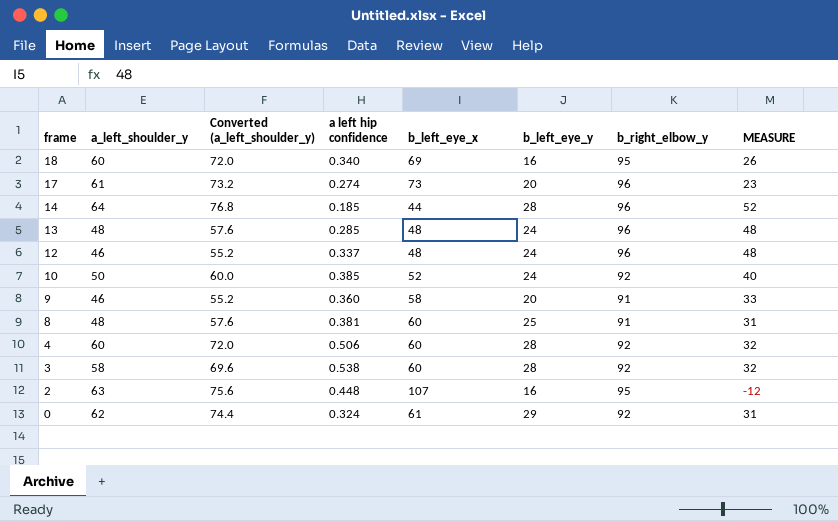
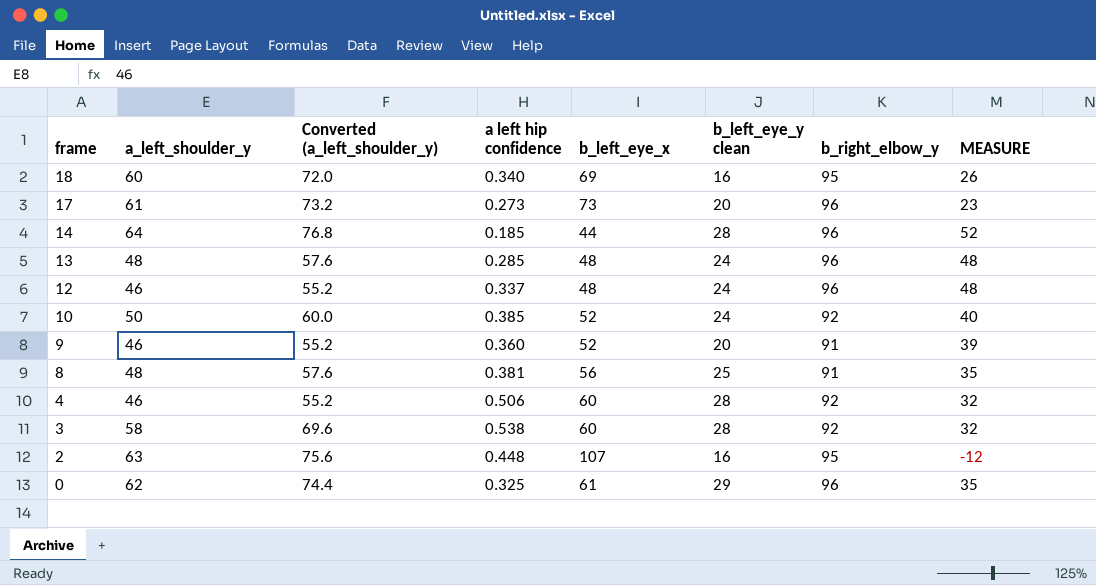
column name: b_left_eye_y -> b_left_eye_y clean
17 | a left hip confidence: 0.274 -> 0.273
9 | b_left_eye_x: 58 -> 52
9 | MEASURE: 33 -> 39
8 | b_left_eye_x: 60 -> 56
8 | MEASURE: 31 -> 35
4 | a_left_shoulder_y: 60 -> 46
4 | Converted (a_left_shoulder_y): 72.0 -> 55.2
0 | a left hip confidence: 0.324 -> 0.325
0 | b_right_elbow_y: 92 -> 96
0 | MEASURE: 31 -> 35

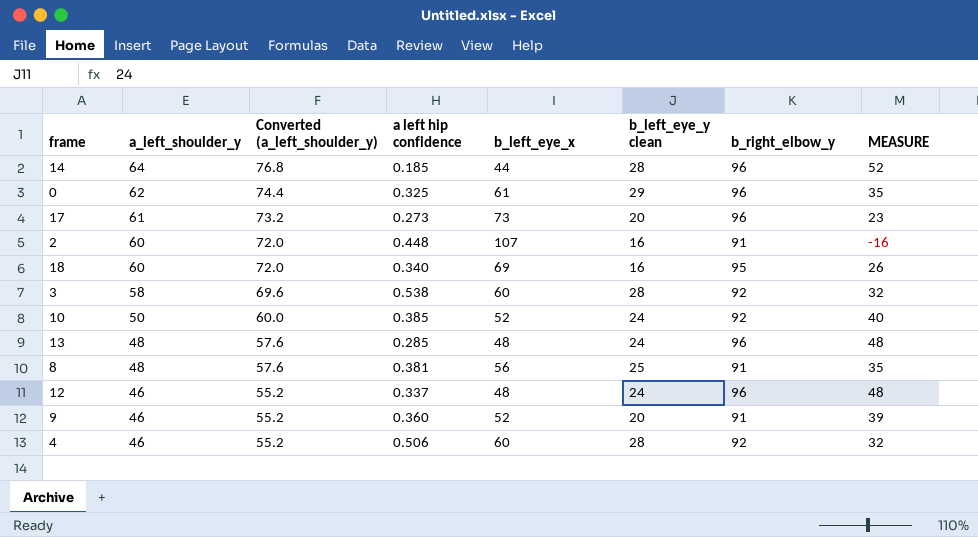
row order: frame descending -> a_left_shoulder_y descending
2 | a_left_shoulder_y: 63 -> 60
2 | Converted (a_left_shoulder_y): 75.6 -> 72.0
2 | b_right_elbow_y: 95 -> 91
2 | MEASURE: -12 -> -16

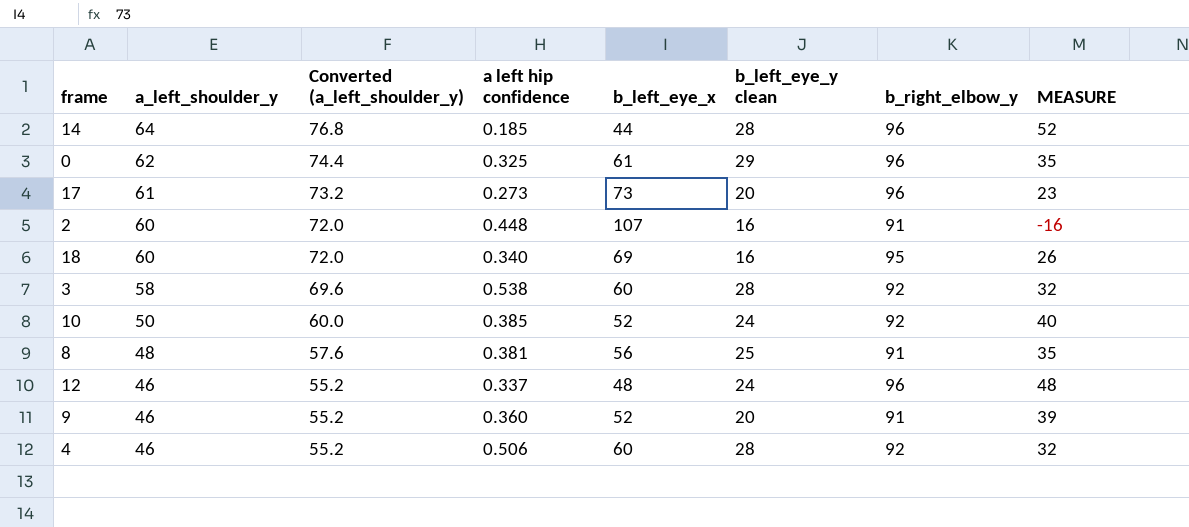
row 13: 48 | 57.6 | 0.285 | 48 | 24 | 96 | 48 -> none

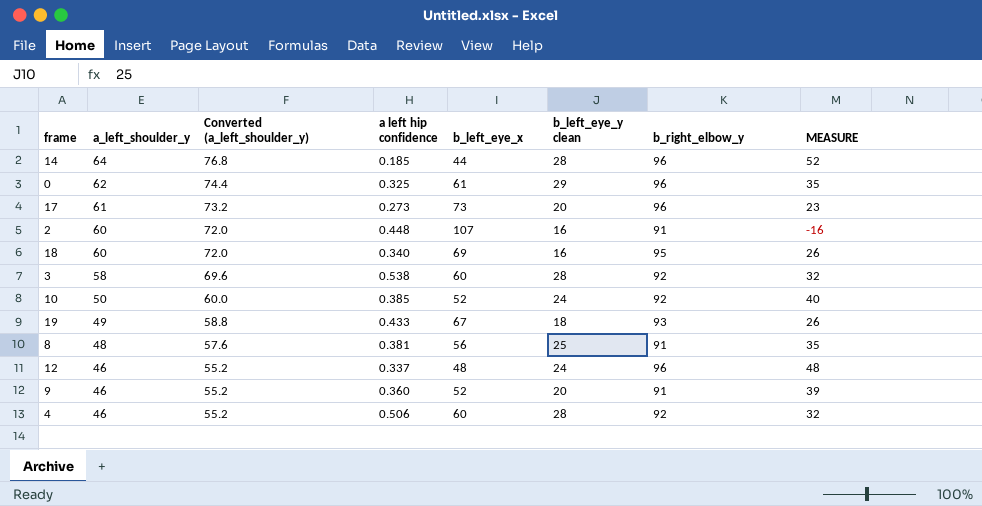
row 19: none -> 49 | 58.8 | 0.433 | 67 | 18 | 93 | 26

